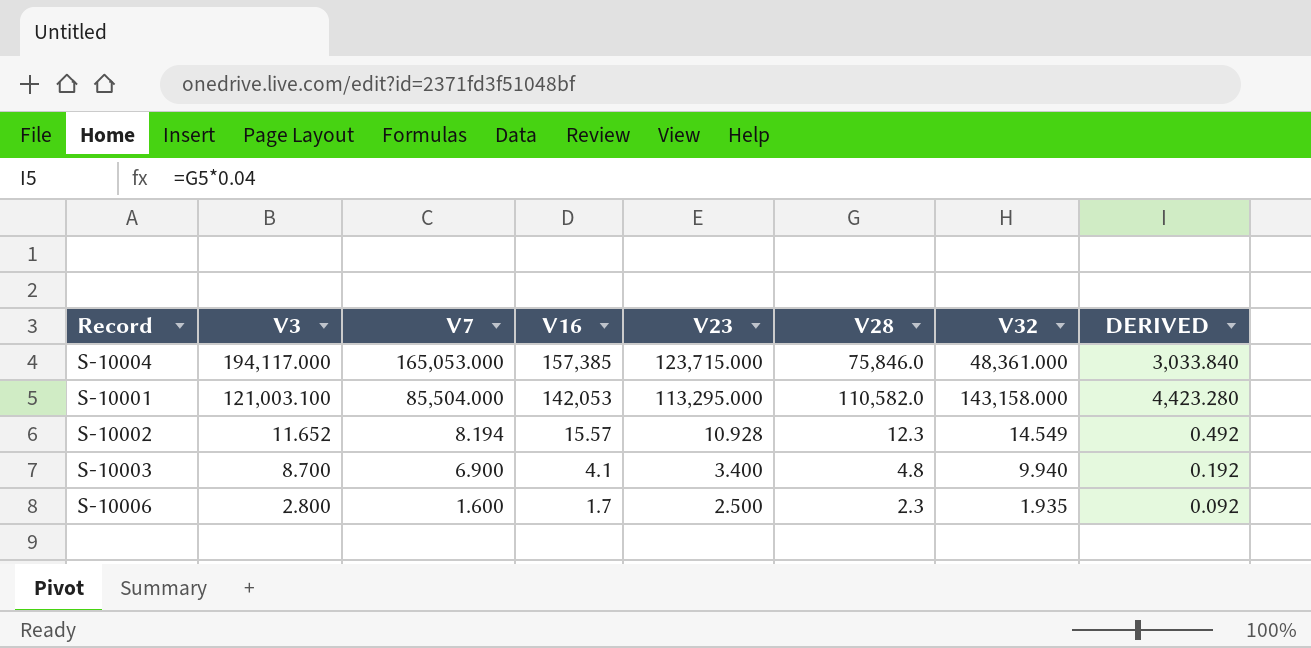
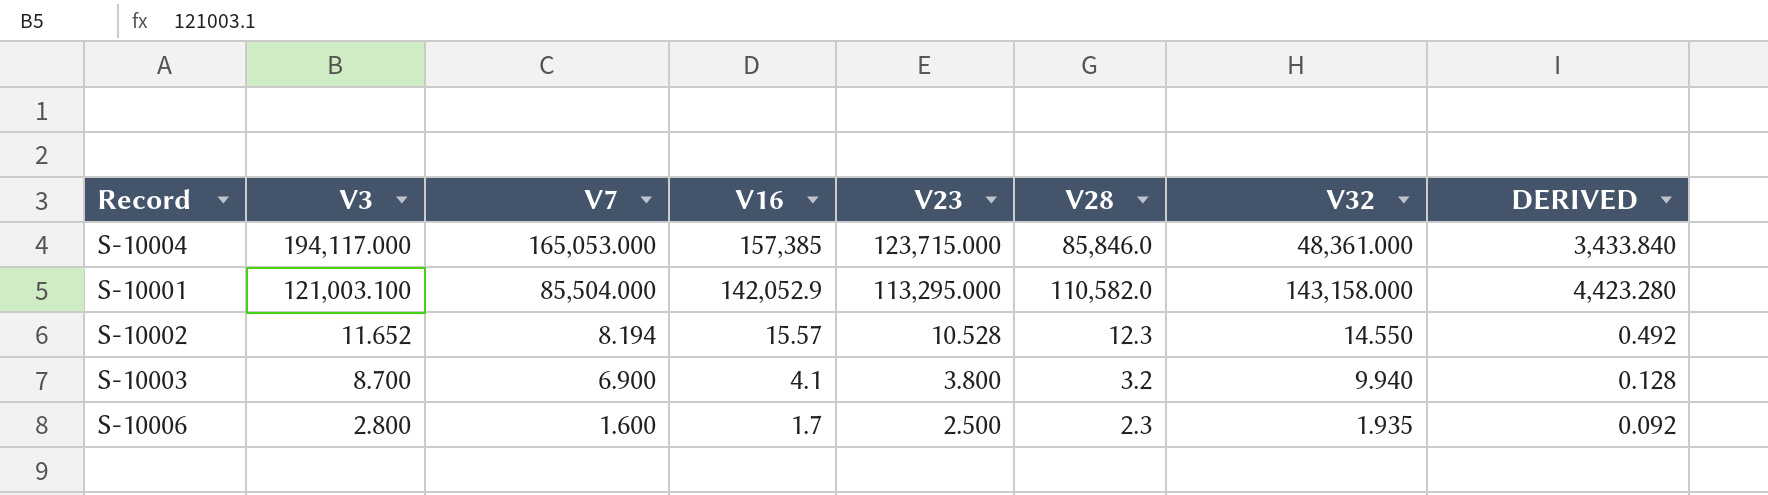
S-10004 | V28: 75,846.0 -> 85,846.0
S-10004 | DERIVED: 3,033.840 -> 3,433.840
S-10001 | V16: 142,053 -> 142,052.9
S-10002 | V23: 10.928 -> 10.528
S-10002 | V32: 14.549 -> 14.550
S-10003 | V23: 3.400 -> 3.800
S-10003 | V28: 4.8 -> 3.2
S-10003 | DERIVED: 0.192 -> 0.128

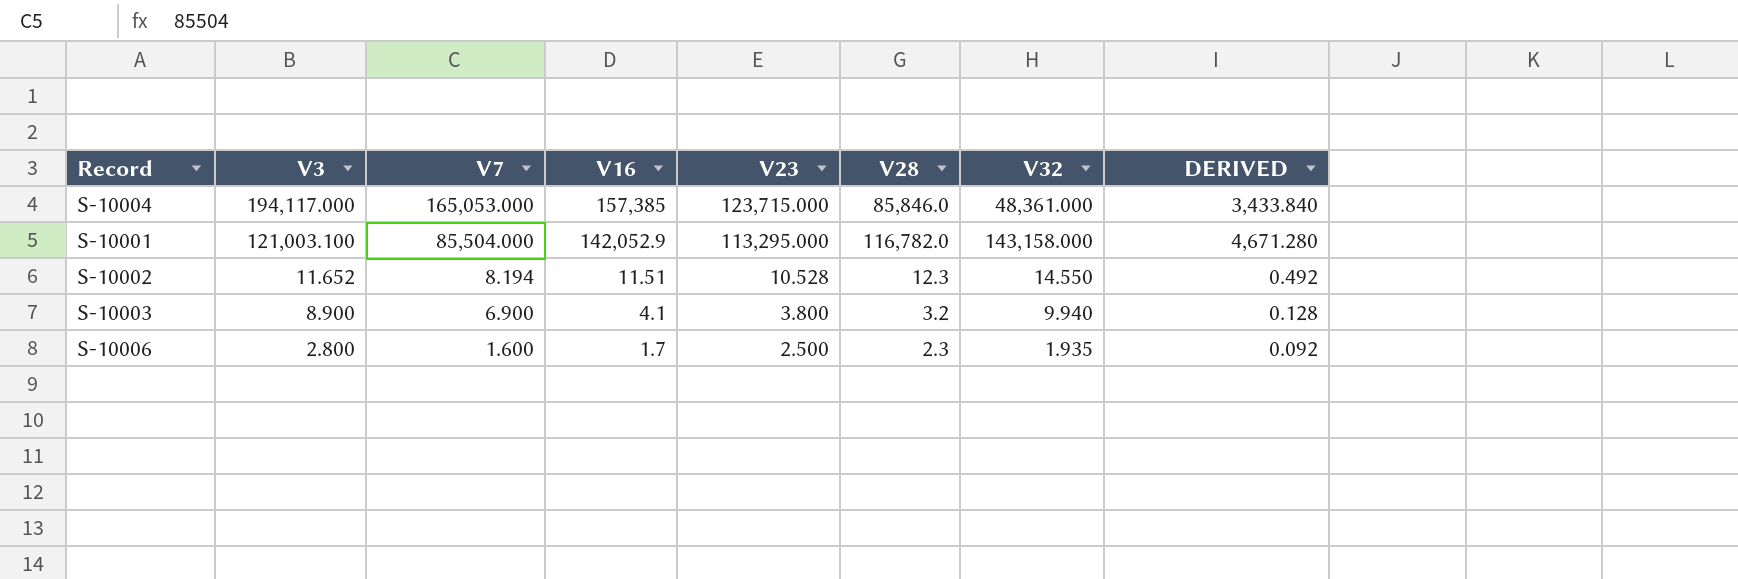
S-10001 | V28: 110,582.0 -> 116,782.0
S-10001 | DERIVED: 4,423.280 -> 4,671.280
S-10002 | V16: 15.57 -> 11.51
S-10003 | V3: 8.700 -> 8.900

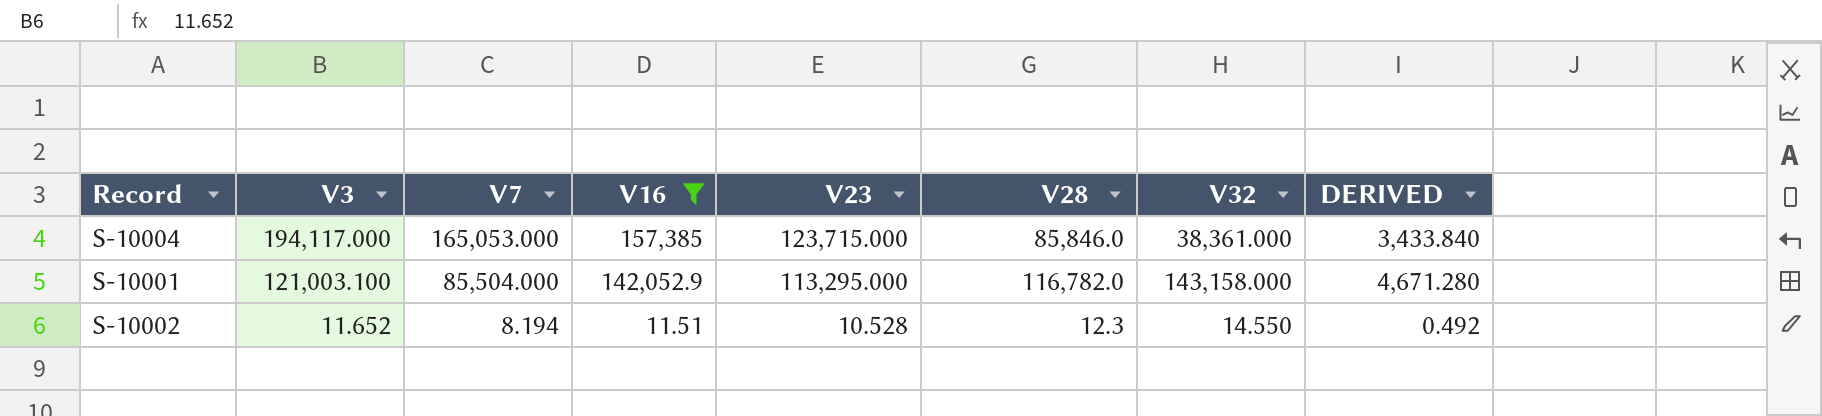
filter: none -> V16 >= 11.51
S-10004 | V32: 48,361.000 -> 38,361.000

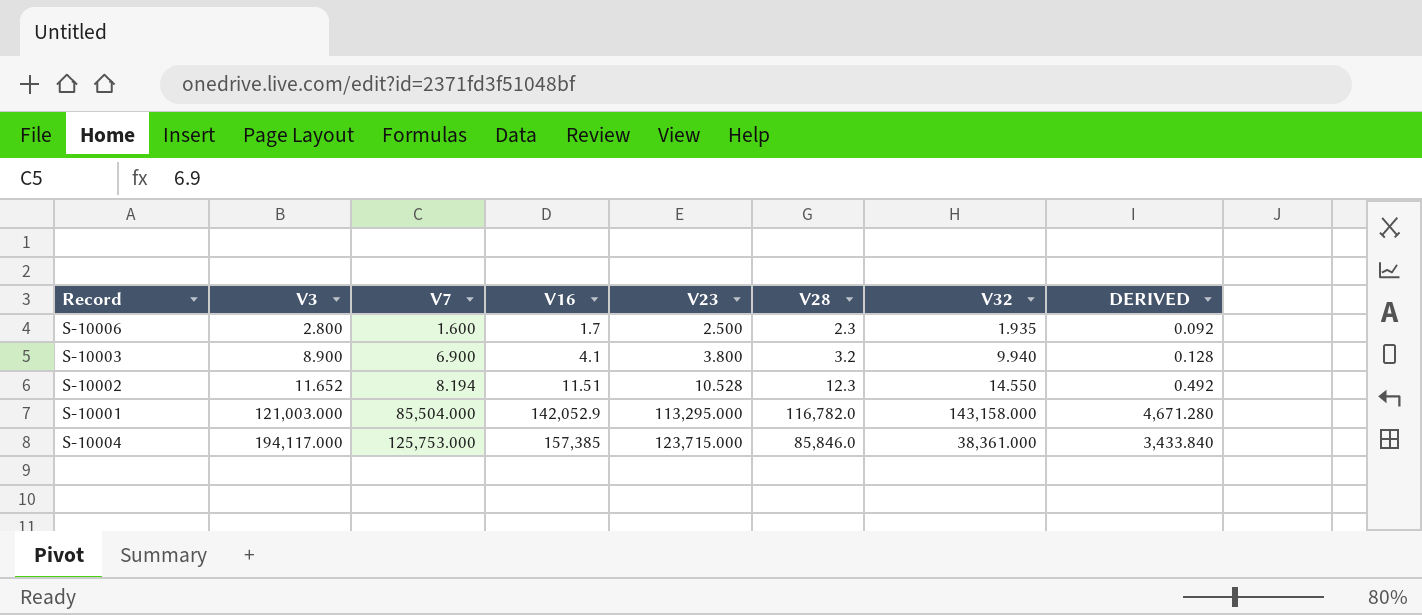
filter: V16 >= 11.51 -> none
row order: V3 descending -> V3 ascending
S-10001 | V3: 121,003.100 -> 121,003.000
S-10004 | V7: 165,053.000 -> 125,753.000

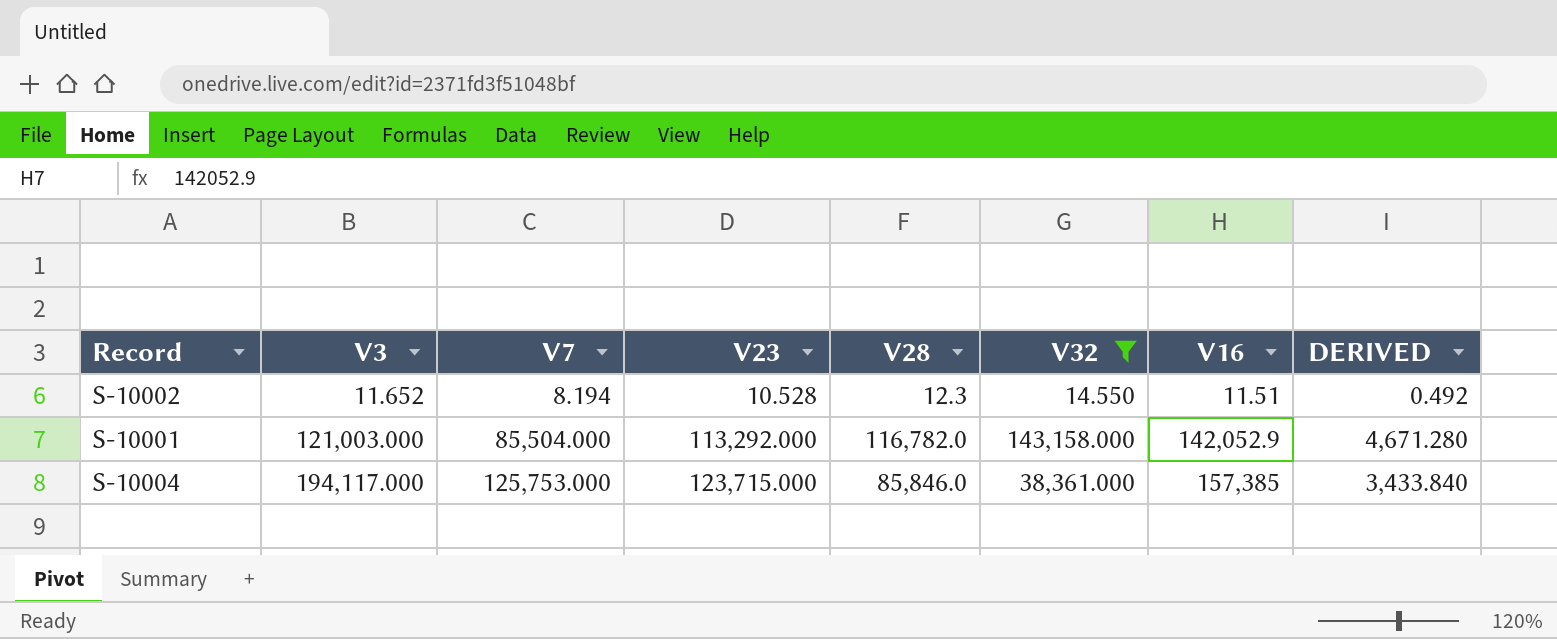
filter: none -> V32 >= 14.550
column V16 | position: 4 -> 7
S-10001 | V23: 113,295.000 -> 113,292.000

